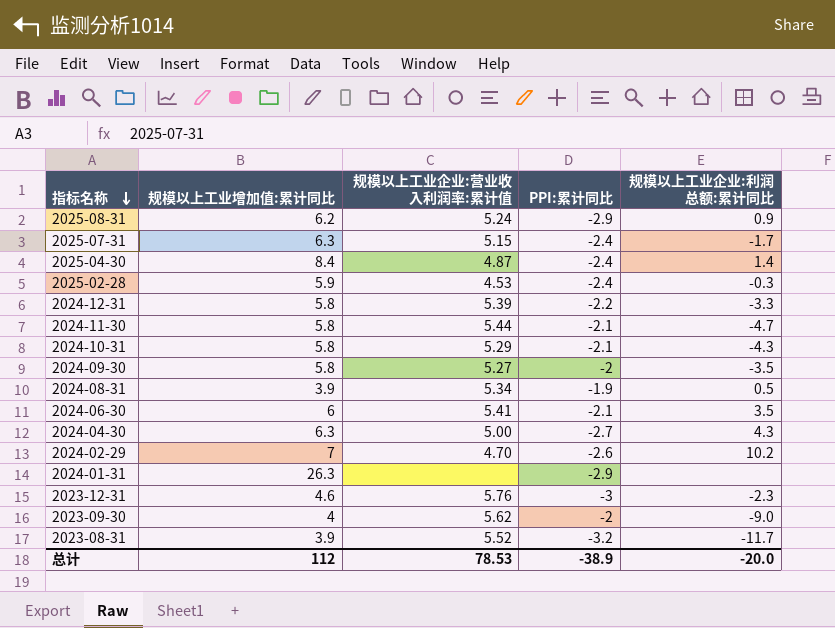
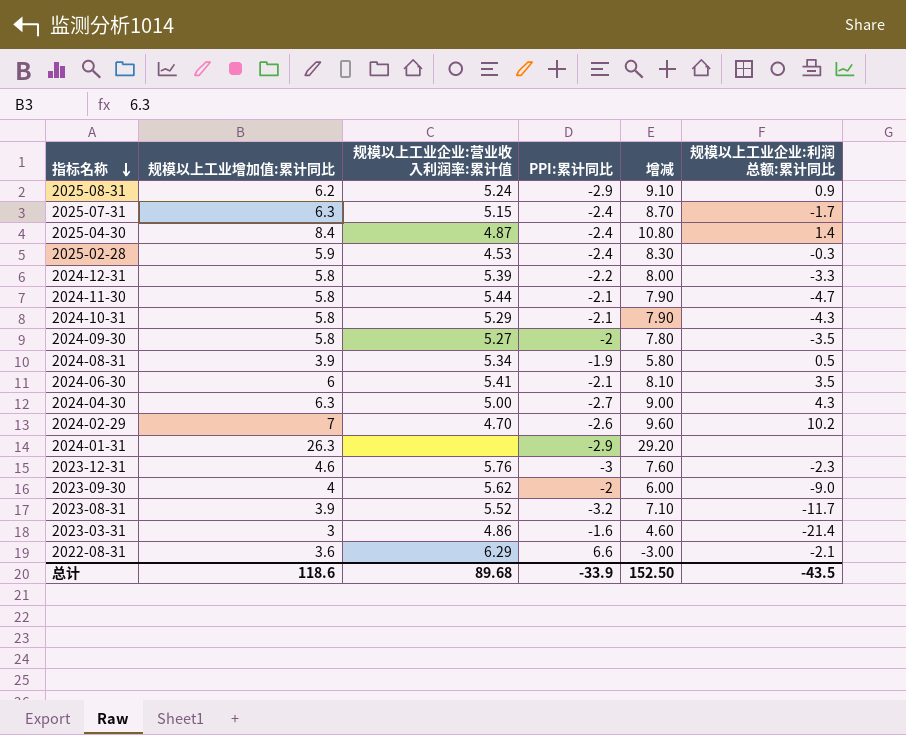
column 增减 | formula: none -> [规模以上工业增加值:累计同比] - [PPI:累计同比]
row 2023-03-31: none -> 3 | 4.86 | -1.6 | 4.60 | -21.4
row 2022-08-31: none -> 3.6 | 6.29 | 6.6 | -3.00 | -2.1
总计 | 规模以上工业增加值:累计同比: 112 -> 118.6
总计 | 规模以上工业企业:营业收入利润率:累计值: 78.53 -> 89.68
总计 | PPI:累计同比: -38.9 -> -33.9
总计 | 规模以上工业企业:利润总额:累计同比: -20.0 -> -43.5

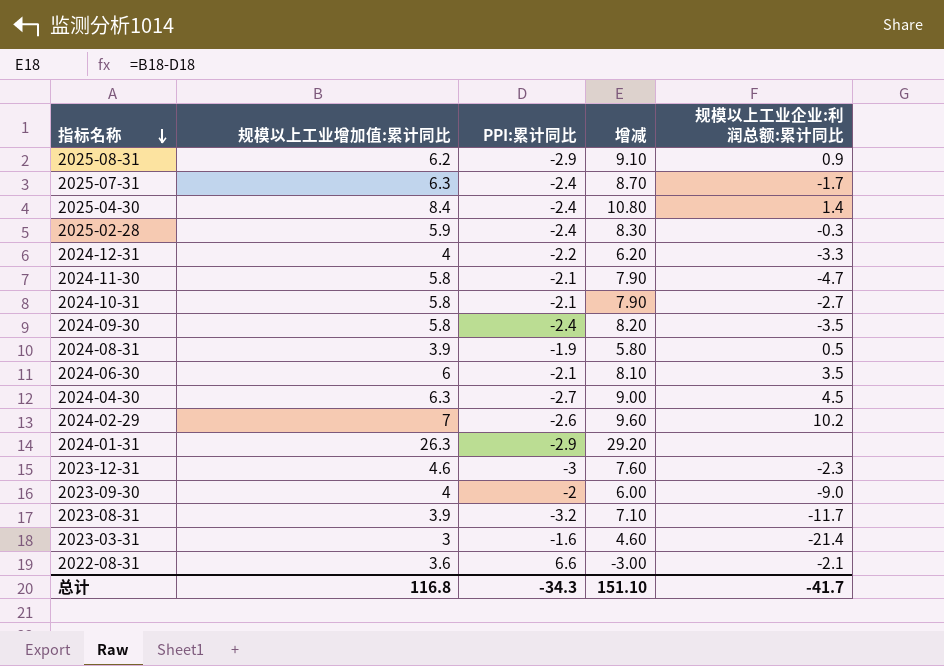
column 规模以上工业企业:营业收入利润率:累计值 | position: 3 -> none
2024-12-31 | 规模以上工业增加值:累计同比: 5.8 -> 4
2024-12-31 | 增减: 8.00 -> 6.20
2024-10-31 | 规模以上工业企业:利润总额:累计同比: -4.3 -> -2.7
2024-09-30 | PPI:累计同比: -2 -> -2.4
2024-09-30 | 增减: 7.80 -> 8.20
2024-04-30 | 规模以上工业企业:利润总额:累计同比: 4.3 -> 4.5
总计 | 规模以上工业增加值:累计同比: 118.6 -> 116.8
总计 | PPI:累计同比: -33.9 -> -34.3
总计 | 增减: 152.50 -> 151.10
总计 | 规模以上工业企业:利润总额:累计同比: -43.5 -> -41.7

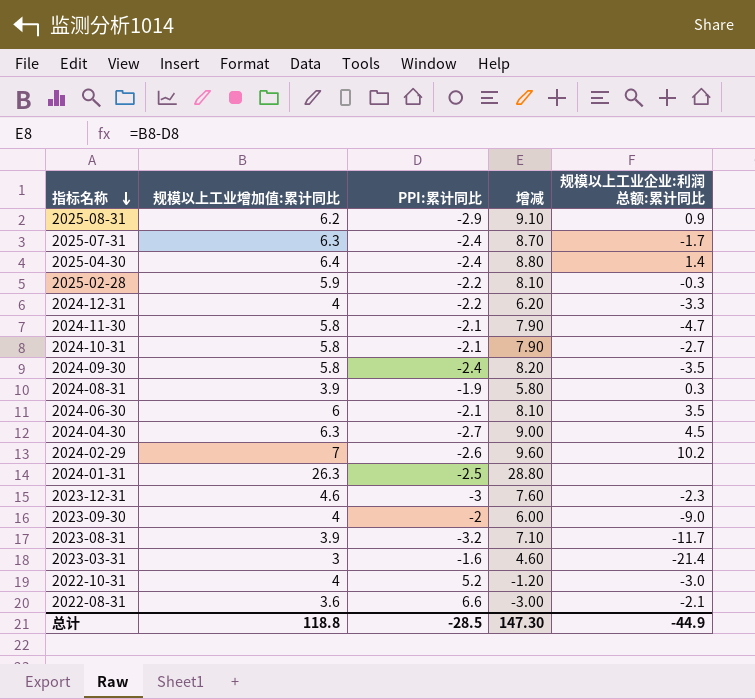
2025-04-30 | 规模以上工业增加值:累计同比: 8.4 -> 6.4
2025-04-30 | 增减: 10.80 -> 8.80
2025-02-28 | PPI:累计同比: -2.4 -> -2.2
2025-02-28 | 增减: 8.30 -> 8.10
2024-08-31 | 规模以上工业企业:利润总额:累计同比: 0.5 -> 0.3
2024-01-31 | PPI:累计同比: -2.9 -> -2.5
2024-01-31 | 增减: 29.20 -> 28.80
row 2022-10-31: none -> 4 | 5.2 | -1.20 | -3.0
总计 | 规模以上工业增加值:累计同比: 116.8 -> 118.8
总计 | PPI:累计同比: -34.3 -> -28.5
总计 | 增减: 151.10 -> 147.30
总计 | 规模以上工业企业:利润总额:累计同比: -41.7 -> -44.9

